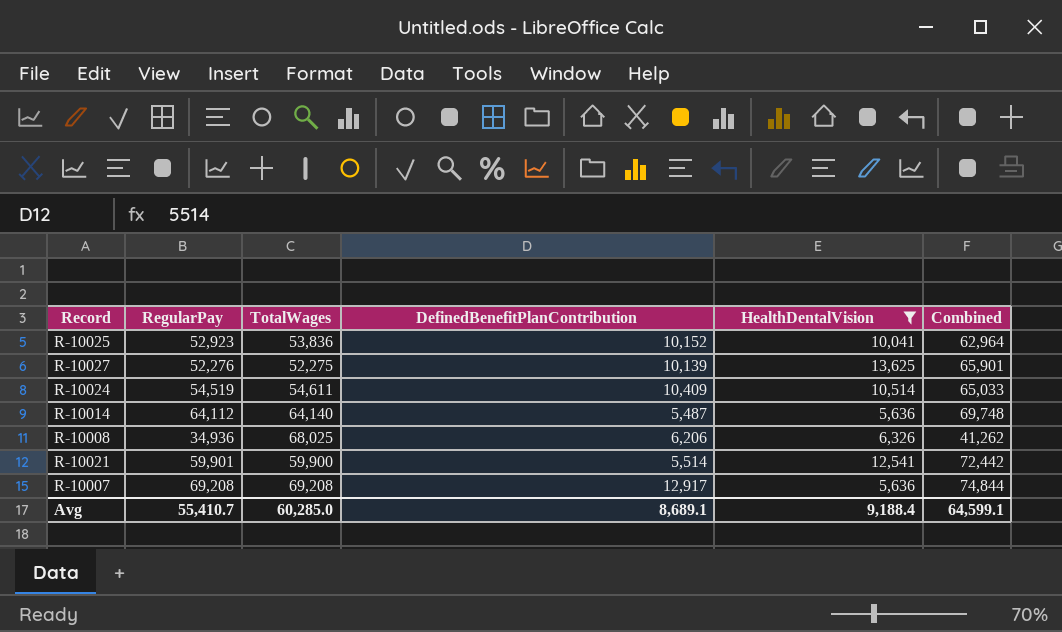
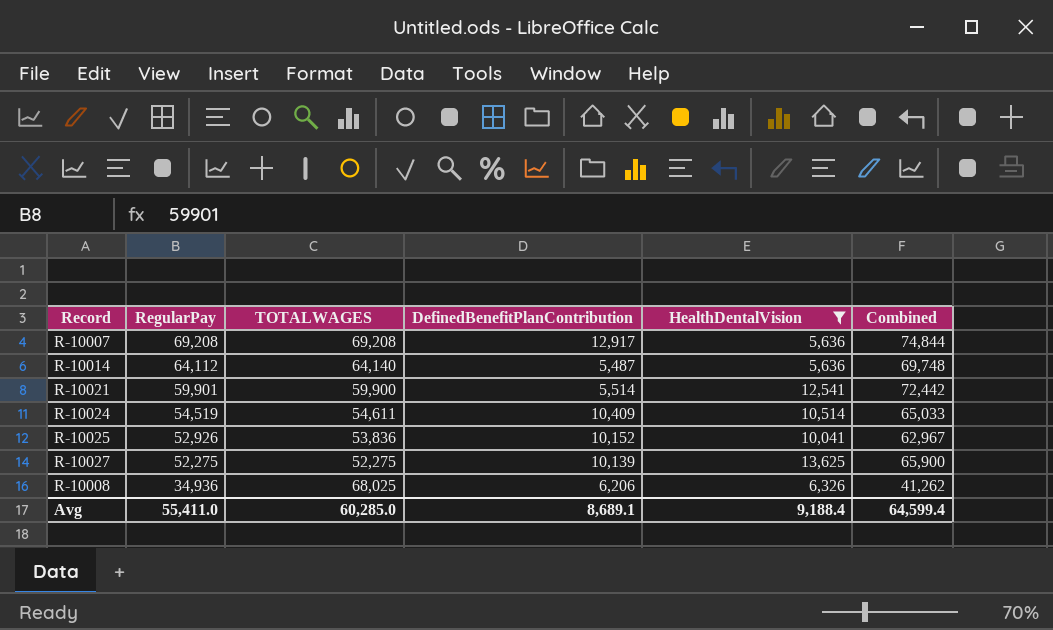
row order: none -> RegularPay descending
column name: TotalWages -> TOTALWAGES
R-10025 | RegularPay: 52,923 -> 52,926
R-10025 | Combined: 62,964 -> 62,967
R-10027 | RegularPay: 52,276 -> 52,275
R-10027 | Combined: 65,901 -> 65,900
Avg | RegularPay: 55,410.7 -> 55,411.0
Avg | Combined: 64,599.1 -> 64,599.4

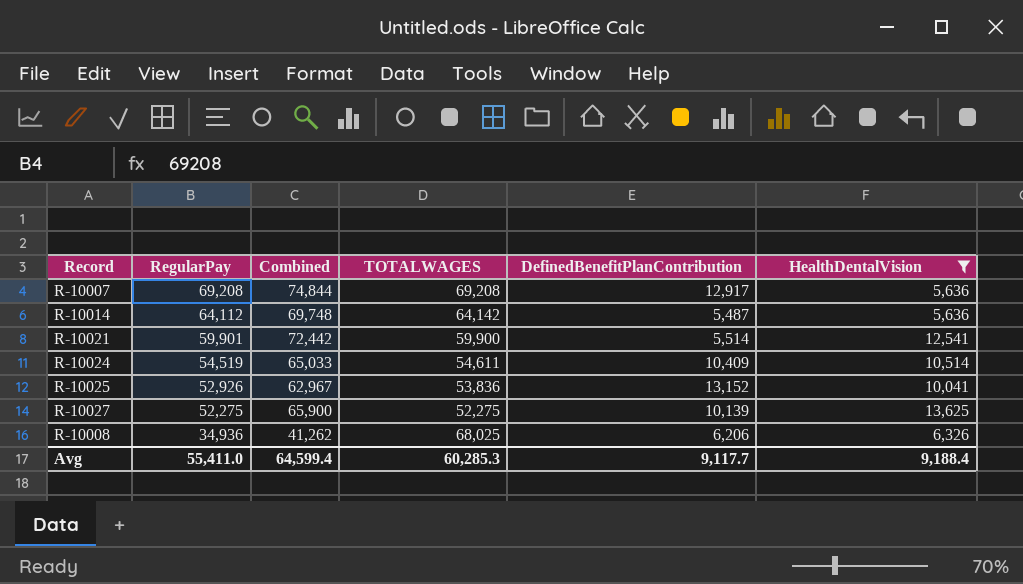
column Combined | position: 6 -> 3
R-10014 | TOTALWAGES: 64,140 -> 64,142
R-10025 | DefinedBenefitPlanContribution: 10,152 -> 13,152
Avg | TOTALWAGES: 60,285.0 -> 60,285.3
Avg | DefinedBenefitPlanContribution: 8,689.1 -> 9,117.7

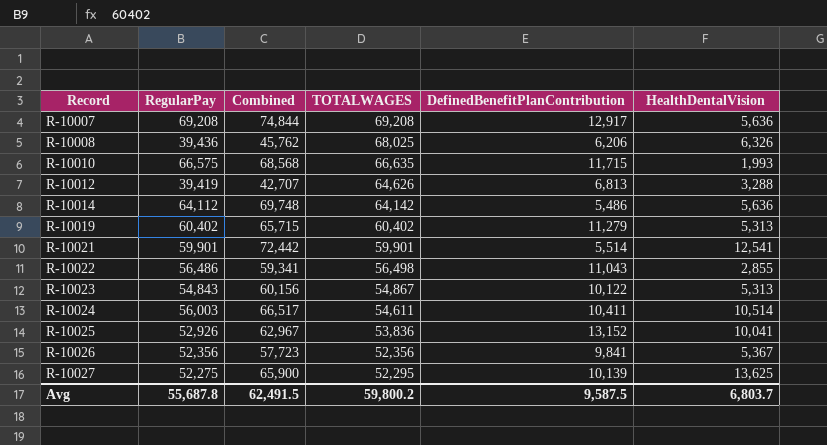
filter: HealthDentalVision >= 5,636 -> none
row order: RegularPay descending -> Record ascending
R-10008 | RegularPay: 34,936 -> 39,436
R-10008 | Combined: 41,262 -> 45,762
R-10014 | DefinedBenefitPlanContribution: 5,487 -> 5,486
R-10021 | TOTALWAGES: 59,900 -> 59,901
R-10024 | RegularPay: 54,519 -> 56,003
R-10024 | Combined: 65,033 -> 66,517
R-10024 | DefinedBenefitPlanContribution: 10,409 -> 10,411
R-10027 | TOTALWAGES: 52,275 -> 52,295
Avg | RegularPay: 55,411.0 -> 55,687.8
Avg | Combined: 64,599.4 -> 62,491.5
Avg | TOTALWAGES: 60,285.3 -> 59,800.2
Avg | DefinedBenefitPlanContribution: 9,117.7 -> 9,587.5
Avg | HealthDentalVision: 9,188.4 -> 6,803.7

